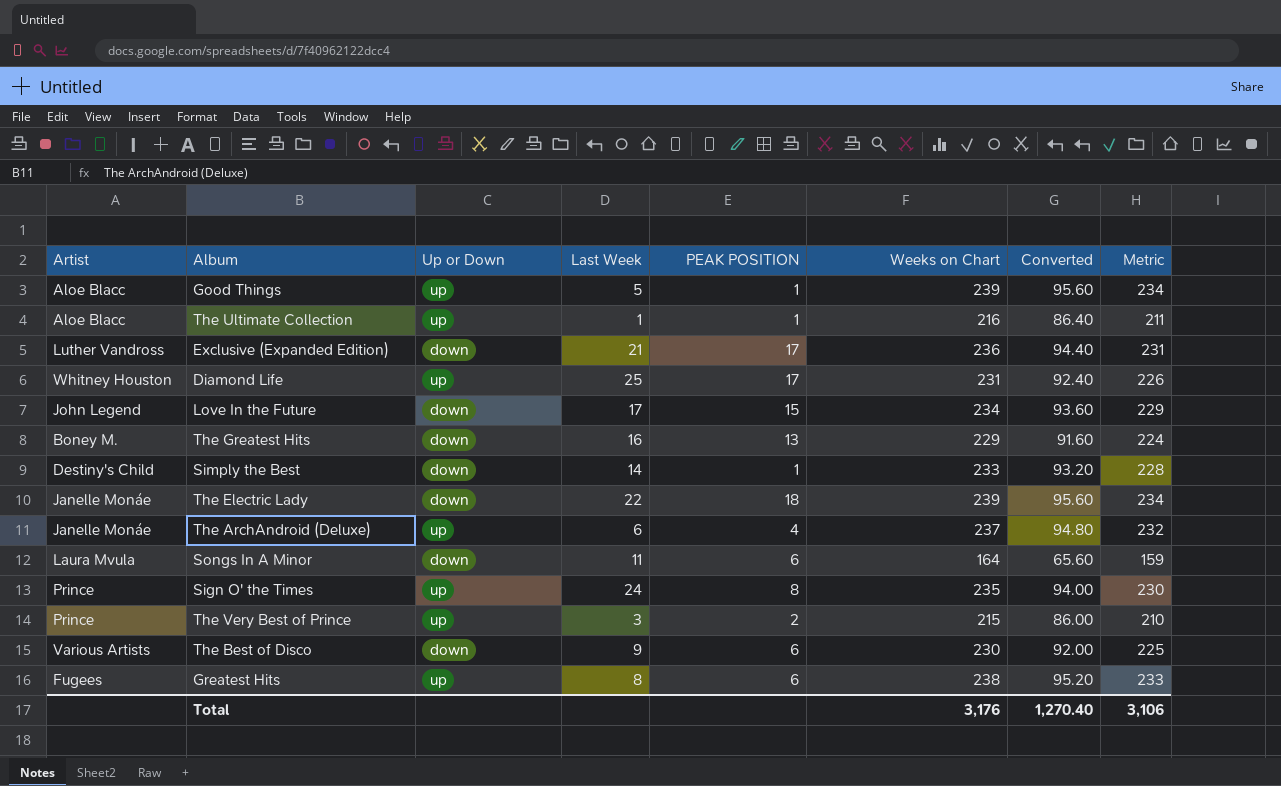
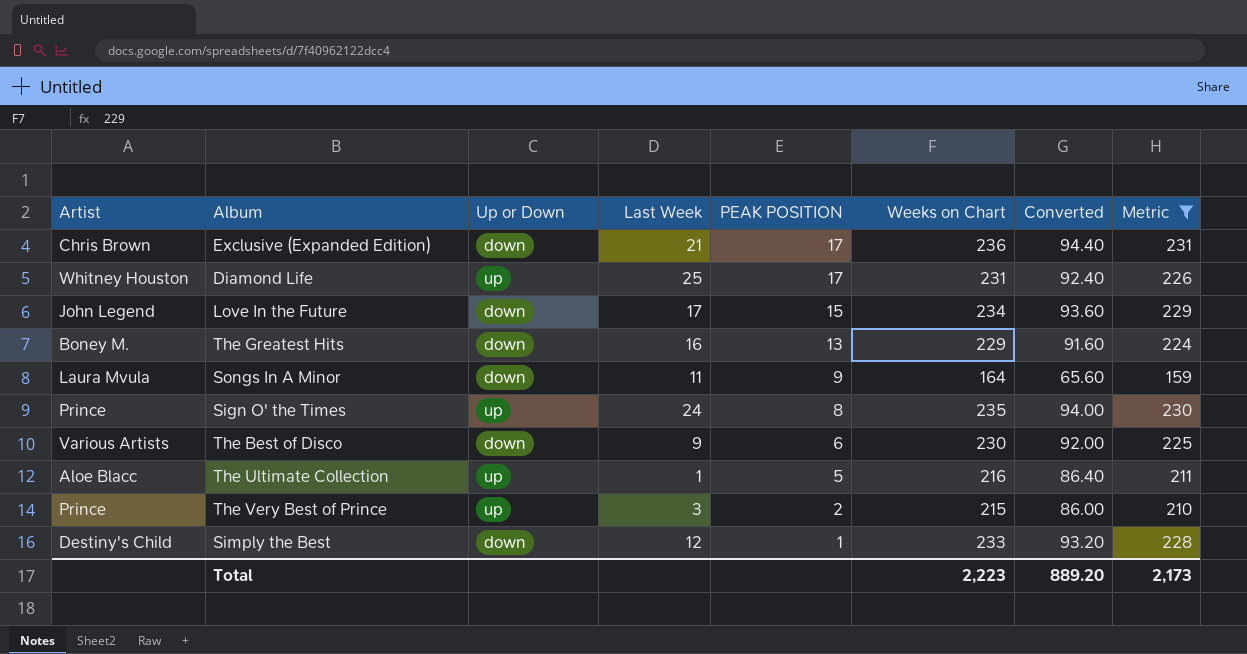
filter: none -> Metric <= 231
row order: none -> PEAK POSITION descending
Exclusive (Expanded Edition) | Artist: Luther Vandross -> Chris Brown
Songs In A Minor | PEAK POSITION: 6 -> 9
The Ultimate Collection | PEAK POSITION: 1 -> 5
Simply the Best | Last Week: 14 -> 12
Total | Weeks on Chart: 3,176 -> 2,223
Total | Converted: 1,270.40 -> 889.20
Total | Metric: 3,106 -> 2,173

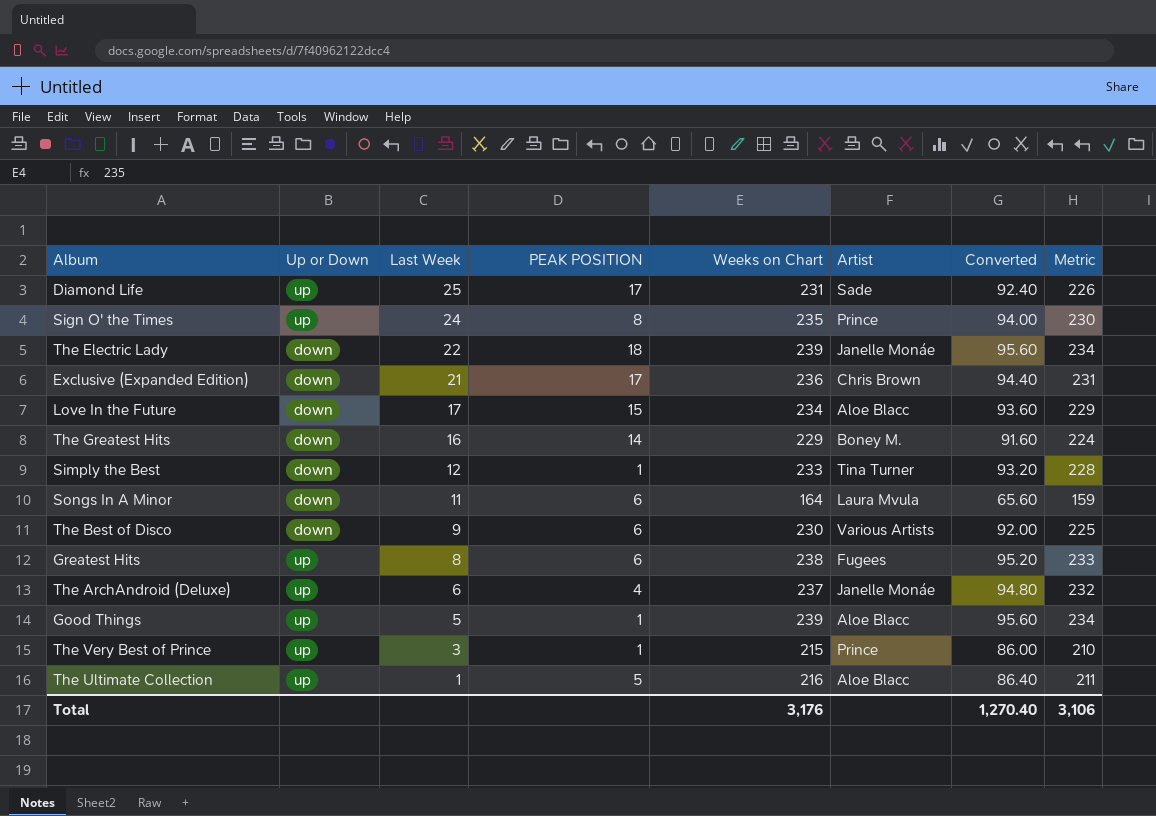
filter: Metric <= 231 -> none
row order: PEAK POSITION descending -> Last Week descending
column Artist | position: 1 -> 6
Diamond Life | Artist: Whitney Houston -> Sade
Love In the Future | Artist: John Legend -> Aloe Blacc
The Greatest Hits | PEAK POSITION: 13 -> 14
Simply the Best | Artist: Destiny's Child -> Tina Turner
Songs In A Minor | PEAK POSITION: 9 -> 6
The Very Best of Prince | PEAK POSITION: 2 -> 1
Total | Weeks on Chart: 2,223 -> 3,176
Total | Converted: 889.20 -> 1,270.40
Total | Metric: 2,173 -> 3,106

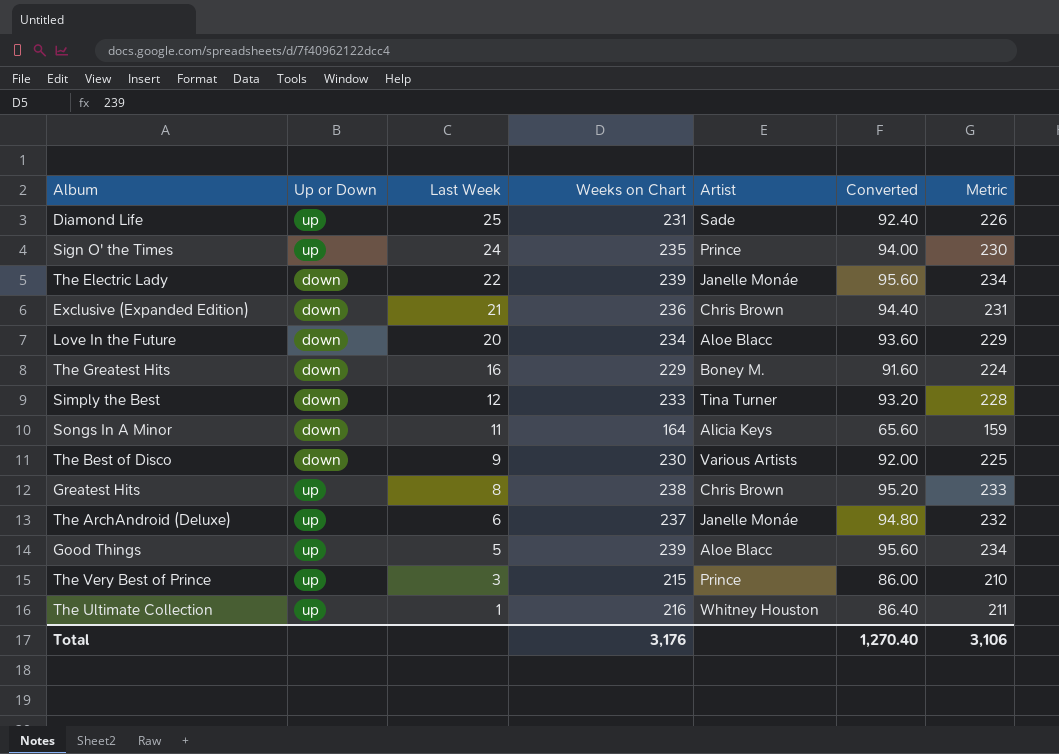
column PEAK POSITION | position: 4 -> none
Love In the Future | Last Week: 17 -> 20
Songs In A Minor | Artist: Laura Mvula -> Alicia Keys
Greatest Hits | Artist: Fugees -> Chris Brown
The Ultimate Collection | Artist: Aloe Blacc -> Whitney Houston

